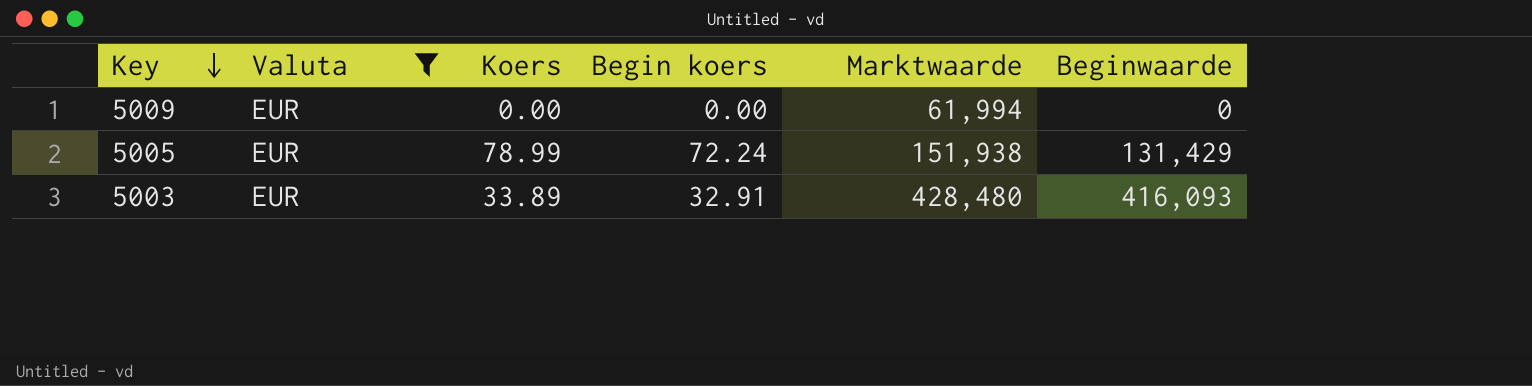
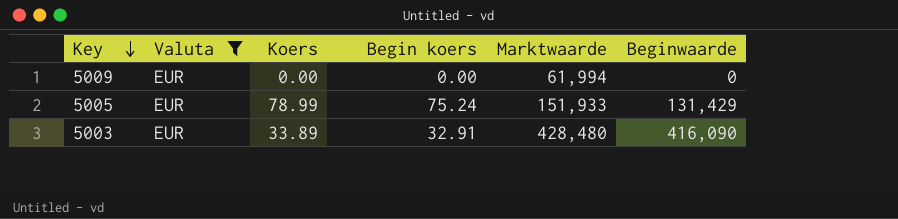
5005 | Begin koers: 72.24 -> 75.24
5005 | Marktwaarde: 151,938 -> 151,933
5003 | Beginwaarde: 416,093 -> 416,090

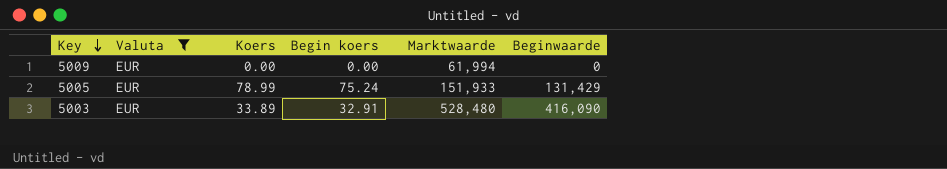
5003 | Marktwaarde: 428,480 -> 528,480

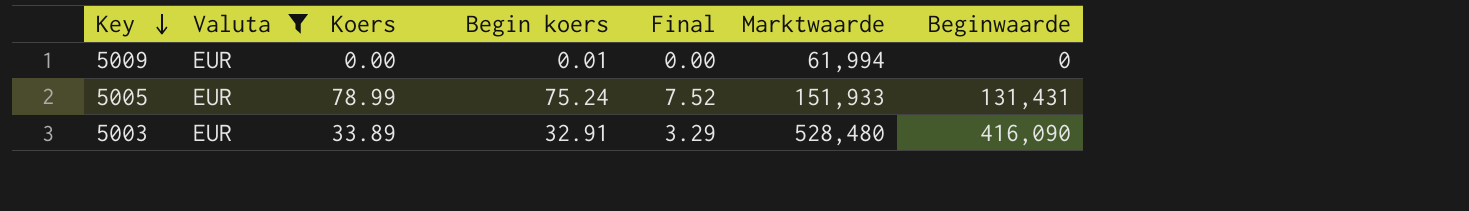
column Final | formula: none -> [Begin koers] * 0.1
5009 | Begin koers: 0.00 -> 0.01
5005 | Beginwaarde: 131,429 -> 131,431

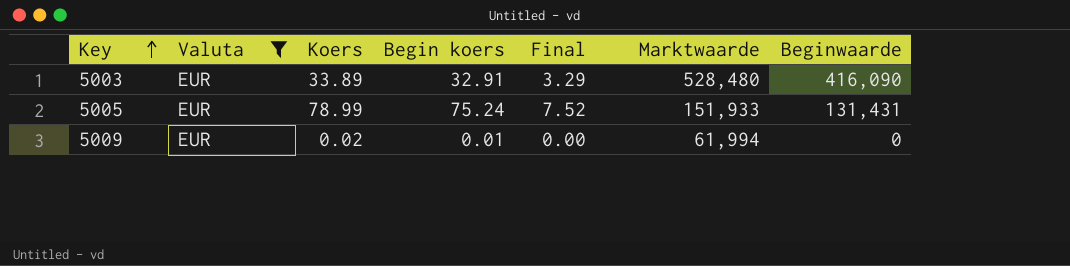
row order: Key descending -> Key ascending
5009 | Koers: 0.00 -> 0.02

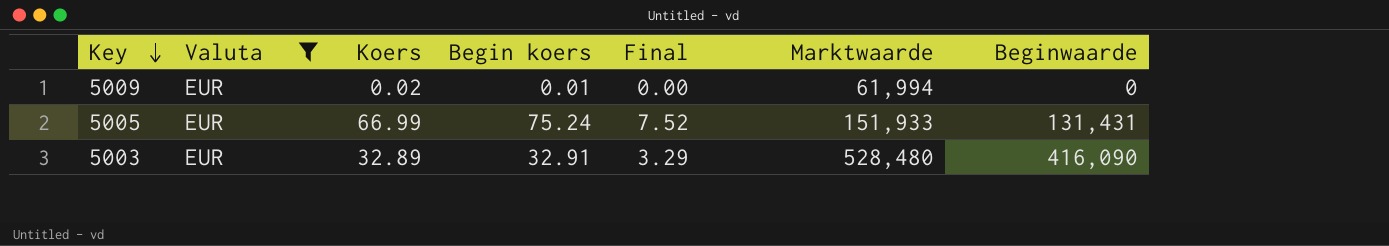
row order: Key ascending -> Key descending
5005 | Koers: 78.99 -> 66.99
5003 | Koers: 33.89 -> 32.89

